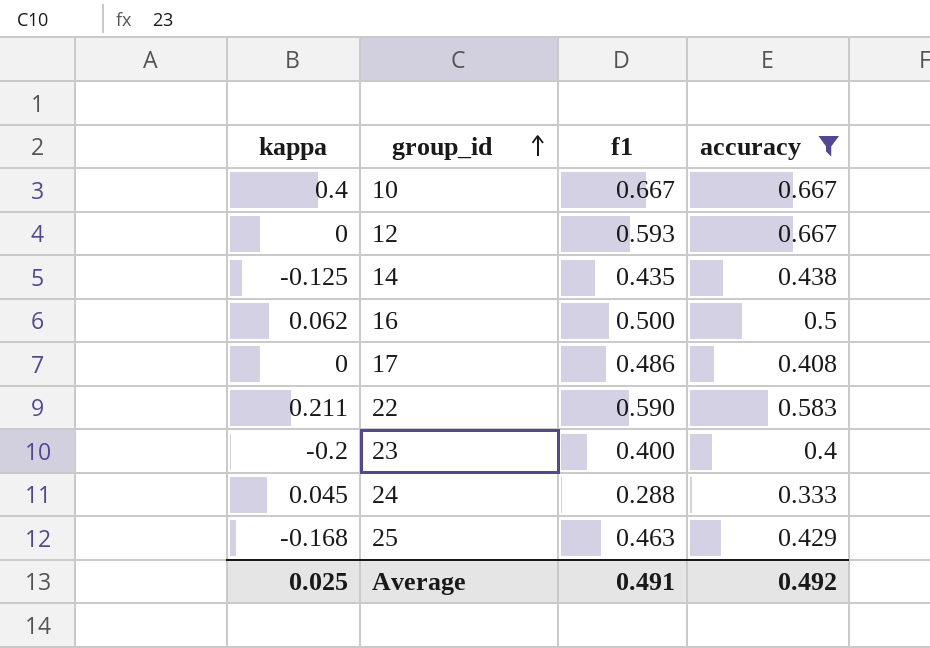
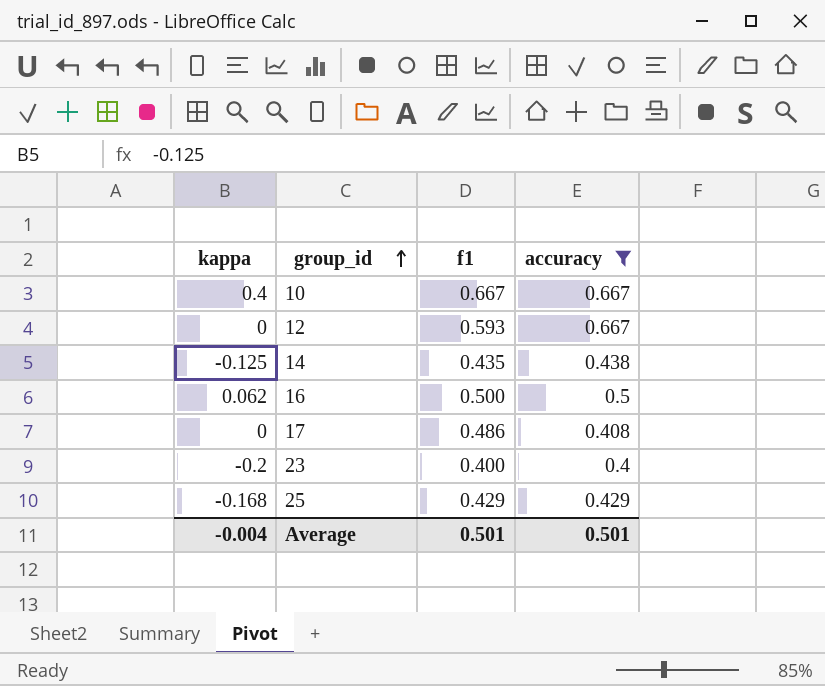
row 22: 0.211 | 0.590 | 0.583 -> none
row 24: 0.045 | 0.288 | 0.333 -> none
25 | f1: 0.463 -> 0.429
Average | kappa: 0.025 -> -0.004
Average | f1: 0.491 -> 0.501
Average | accuracy: 0.492 -> 0.501

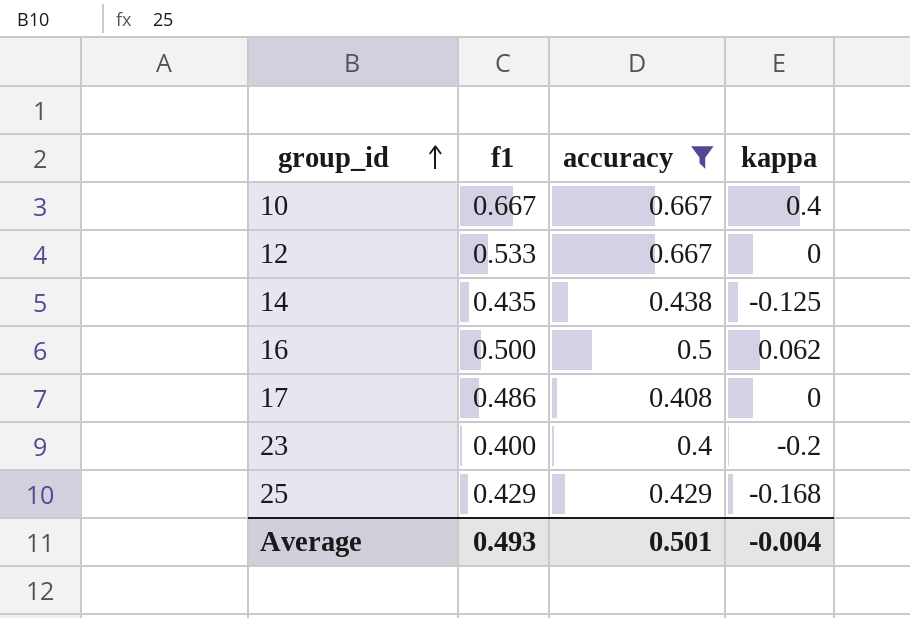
column kappa | position: 1 -> 4
12 | f1: 0.593 -> 0.533
Average | f1: 0.501 -> 0.493

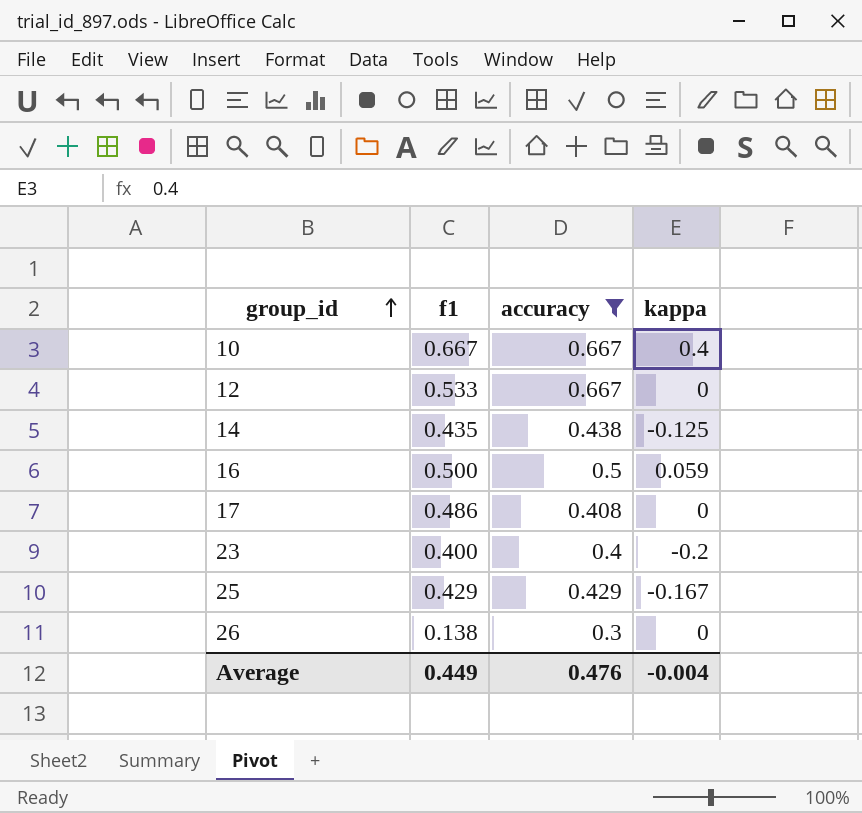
16 | kappa: 0.062 -> 0.059
25 | kappa: -0.168 -> -0.167
row 26: none -> 0.138 | 0.3 | 0
Average | f1: 0.493 -> 0.449
Average | accuracy: 0.501 -> 0.476

